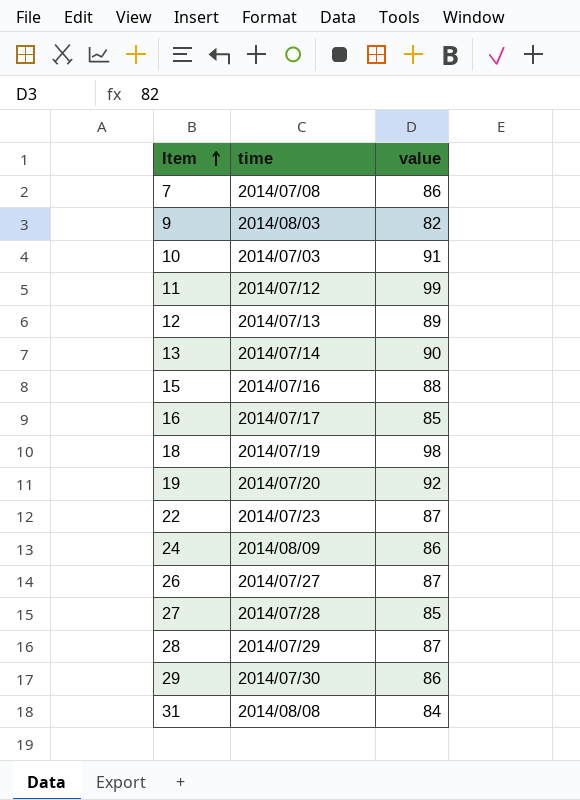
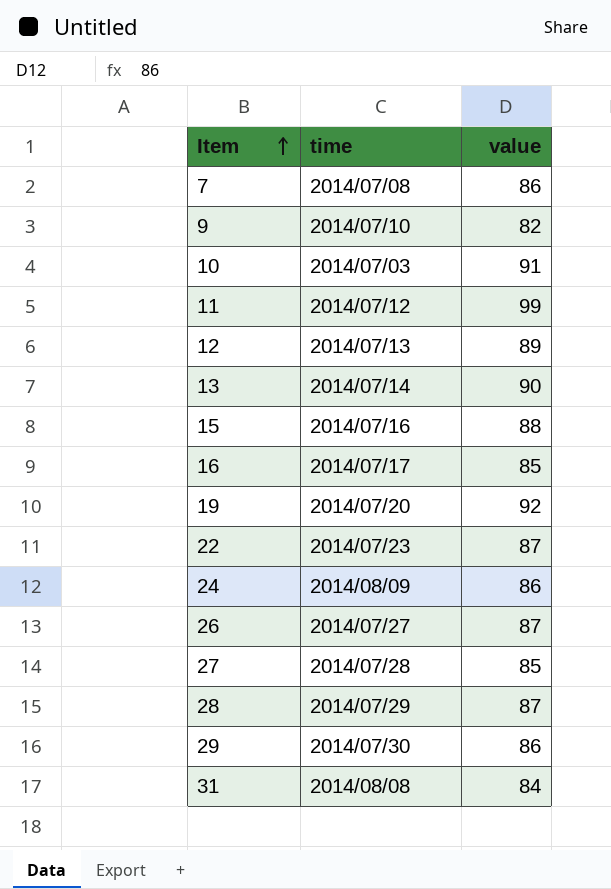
row 18: 2014/07/19 | 98 -> none
9 | time: 2014/08/03 -> 2014/07/10

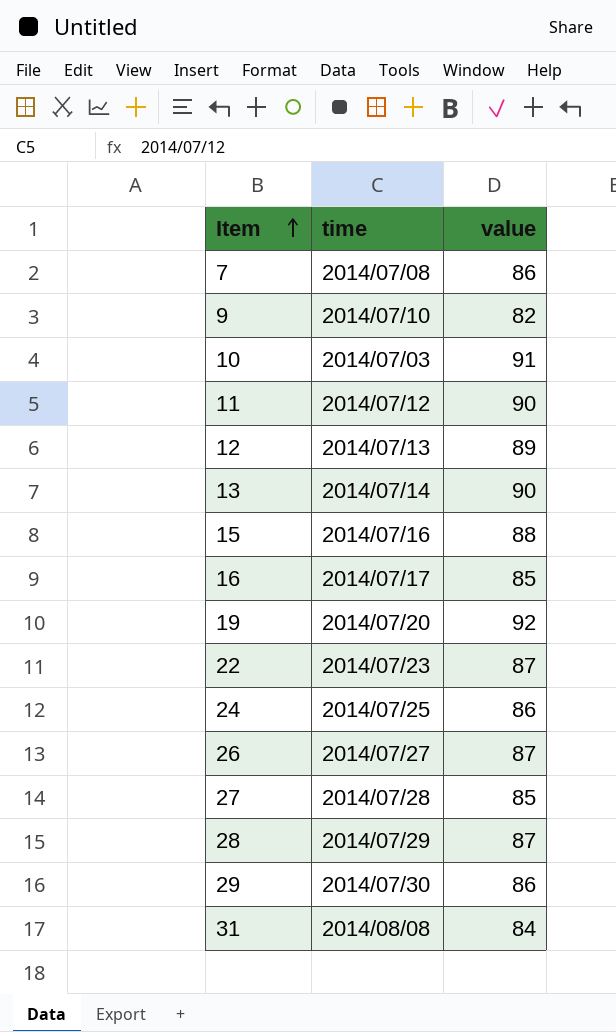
11 | value: 99 -> 90
24 | time: 2014/08/09 -> 2014/07/25

